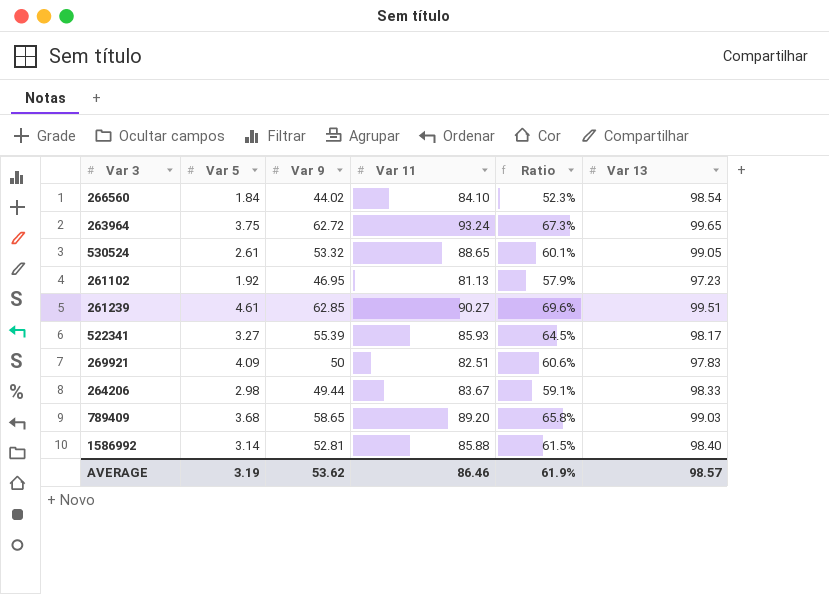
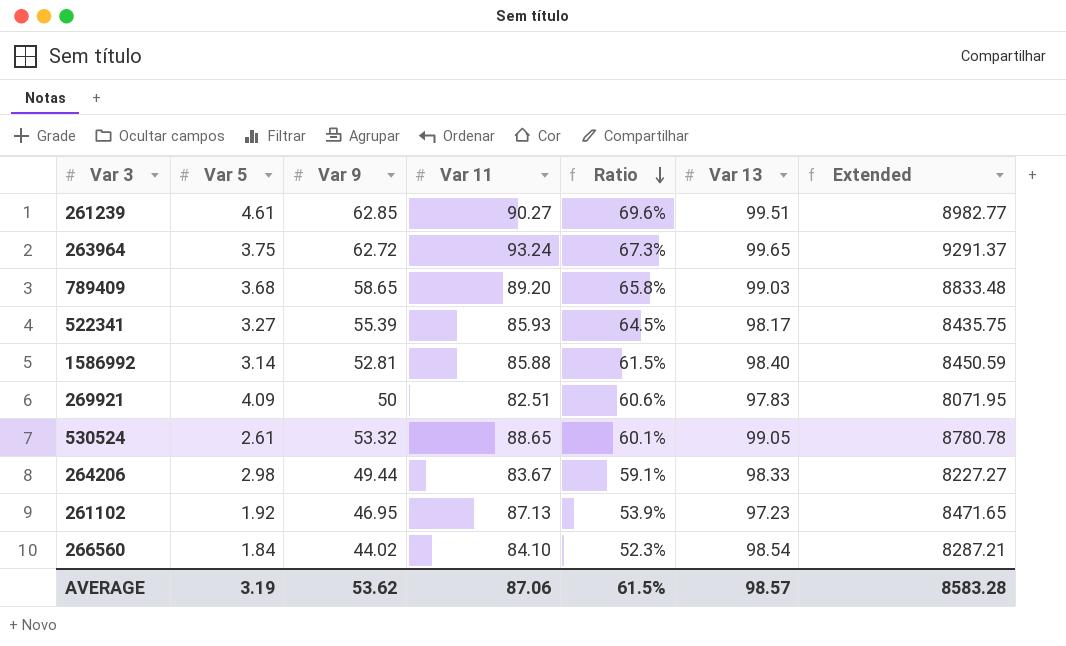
row order: none -> Ratio descending
column Extended | formula: none -> [Var 11] * [Var 13]
261102 | Var 11: 81.13 -> 87.13
261102 | Ratio: 57.9% -> 53.9%
AVERAGE | Var 11: 86.46 -> 87.06
AVERAGE | Ratio: 61.9% -> 61.5%

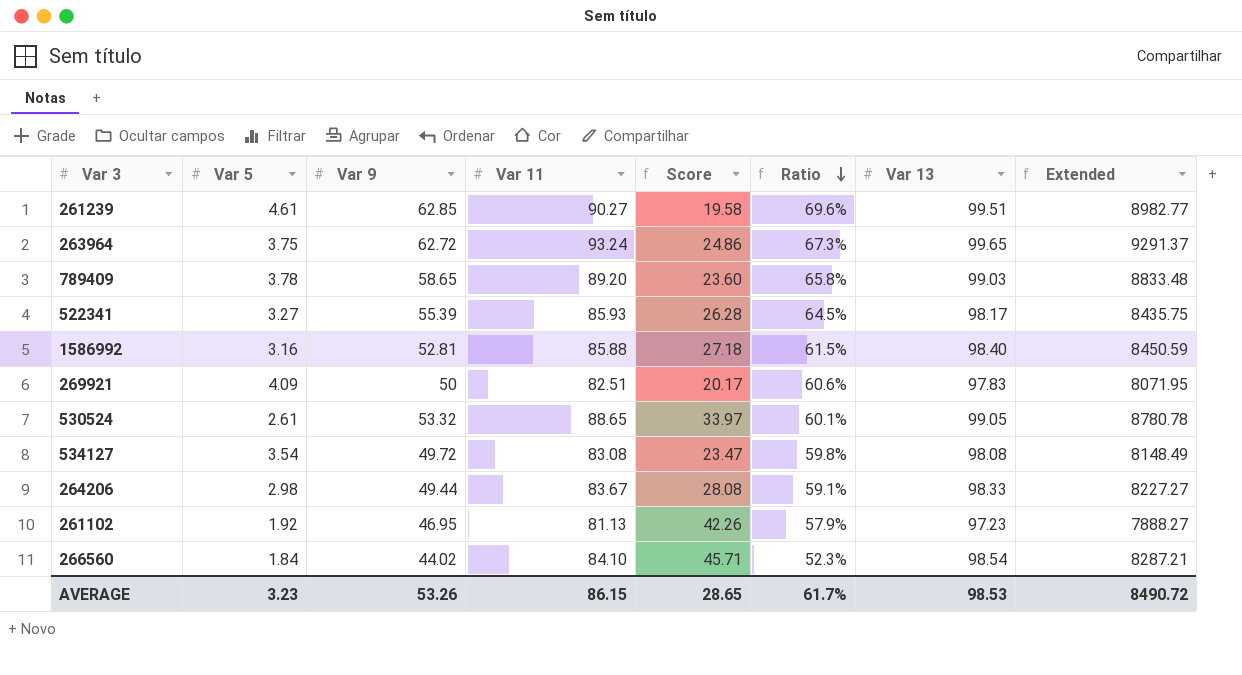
column Score | formula: none -> [Var 11] / [Var 5]
789409 | Var 5: 3.68 -> 3.78
1586992 | Var 5: 3.14 -> 3.16
row 534127: none -> 3.54 | 49.72 | 83.08 | 23.47 | 59.8% | 98.08 | 8148.49
261102 | Var 11: 87.13 -> 81.13
261102 | Ratio: 53.9% -> 57.9%
261102 | Extended: 8471.65 -> 7888.27
AVERAGE | Var 5: 3.19 -> 3.23
AVERAGE | Var 9: 53.62 -> 53.26
AVERAGE | Var 11: 87.06 -> 86.15
AVERAGE | Ratio: 61.5% -> 61.7%
AVERAGE | Var 13: 98.57 -> 98.53
AVERAGE | Extended: 8583.28 -> 8490.72

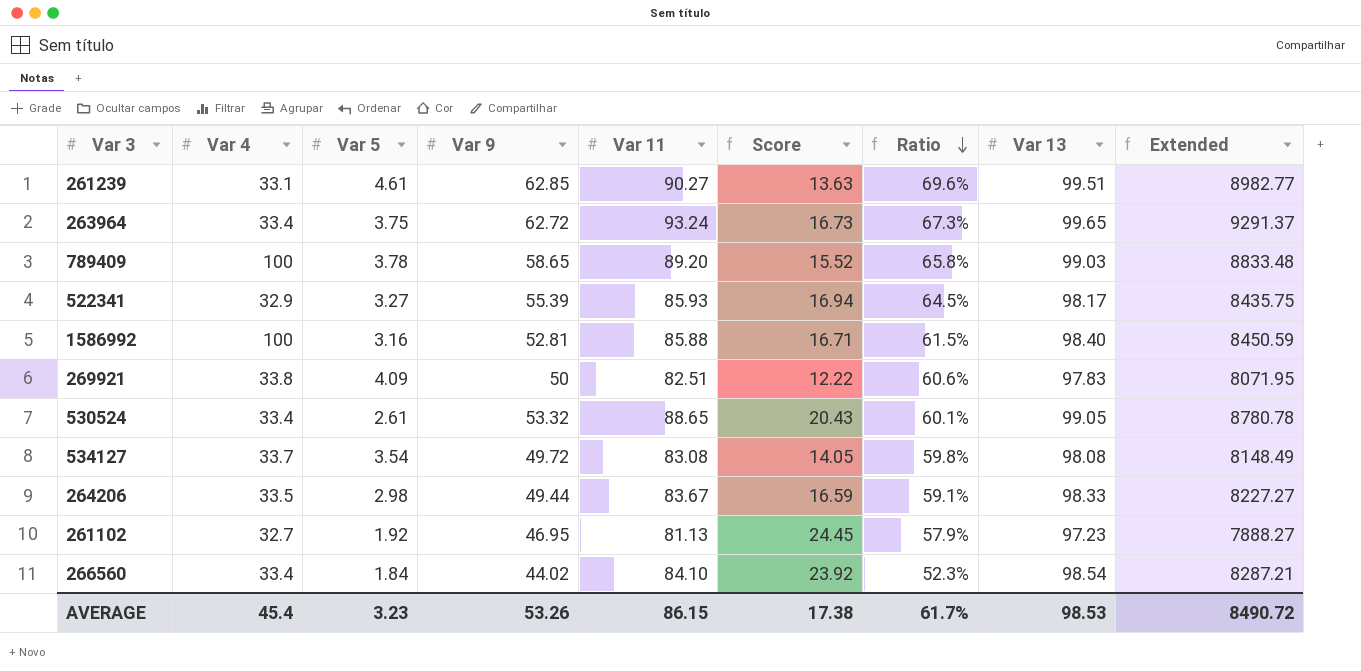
column Var 4 | position: none -> 2
column Score | formula: [Var 11] / [Var 5] -> [Var 9] / [Var 5]
AVERAGE | Score: 28.65 -> 17.38

